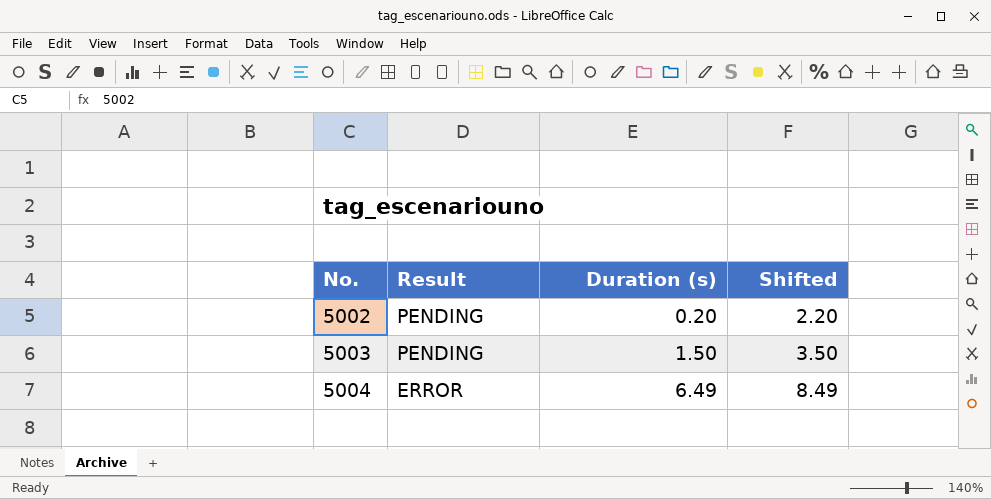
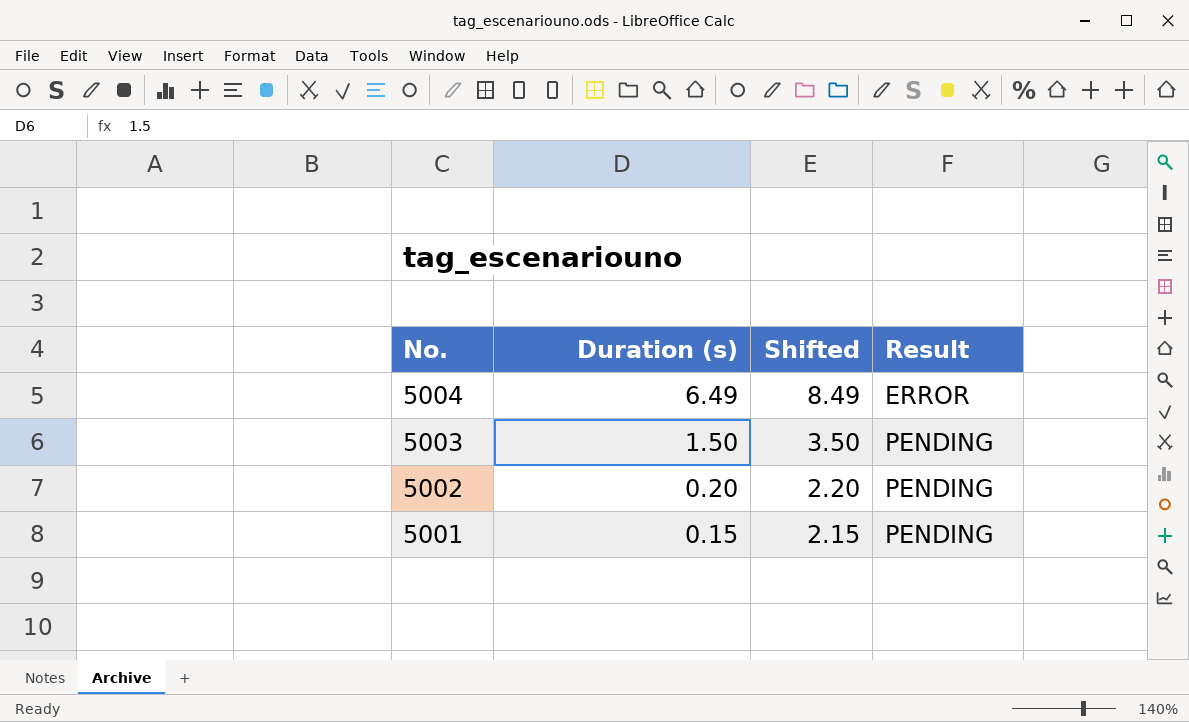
row order: No. ascending -> No. descending
column Result | position: 2 -> 4
row 5001: none -> 0.15 | 2.15 | PENDING

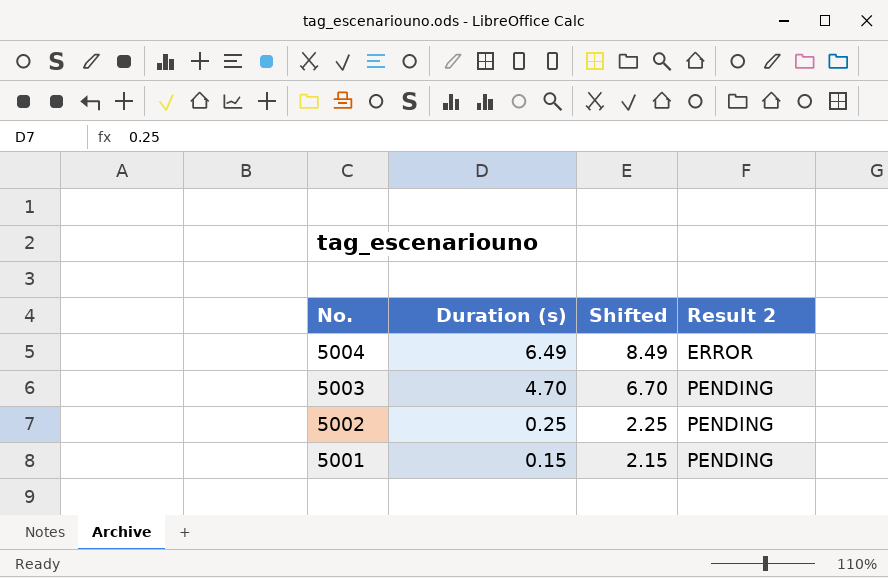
column name: Result -> Result 2
5003 | Duration (s): 1.50 -> 4.70
5003 | Shifted: 3.50 -> 6.70
5002 | Duration (s): 0.20 -> 0.25
5002 | Shifted: 2.20 -> 2.25

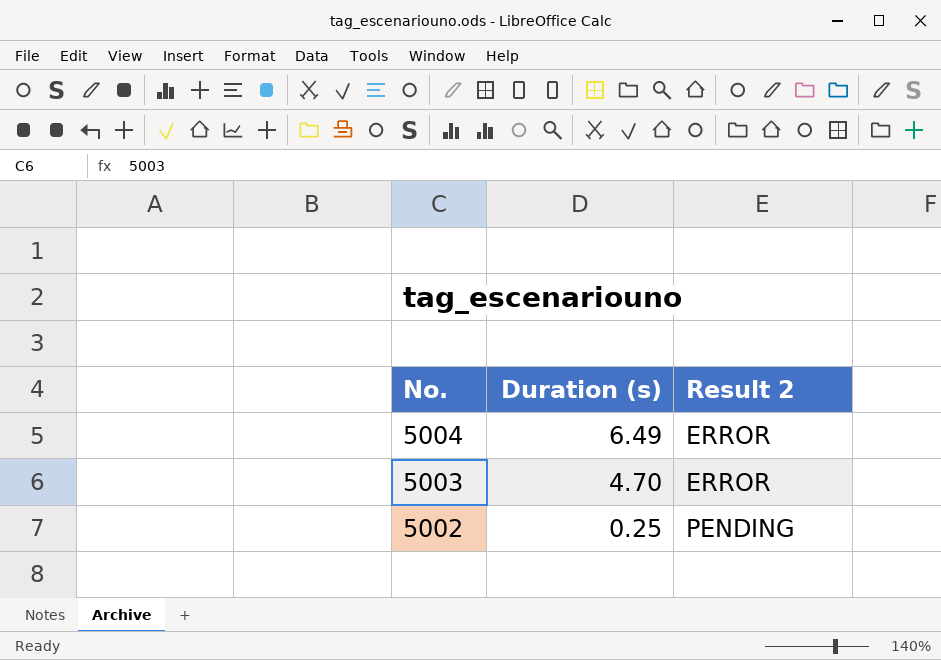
column Shifted | formula: [Duration (s)] + 2 -> none
row 5001: 0.15 | 2.15 | PENDING -> none
5003 | Result 2: PENDING -> ERROR

